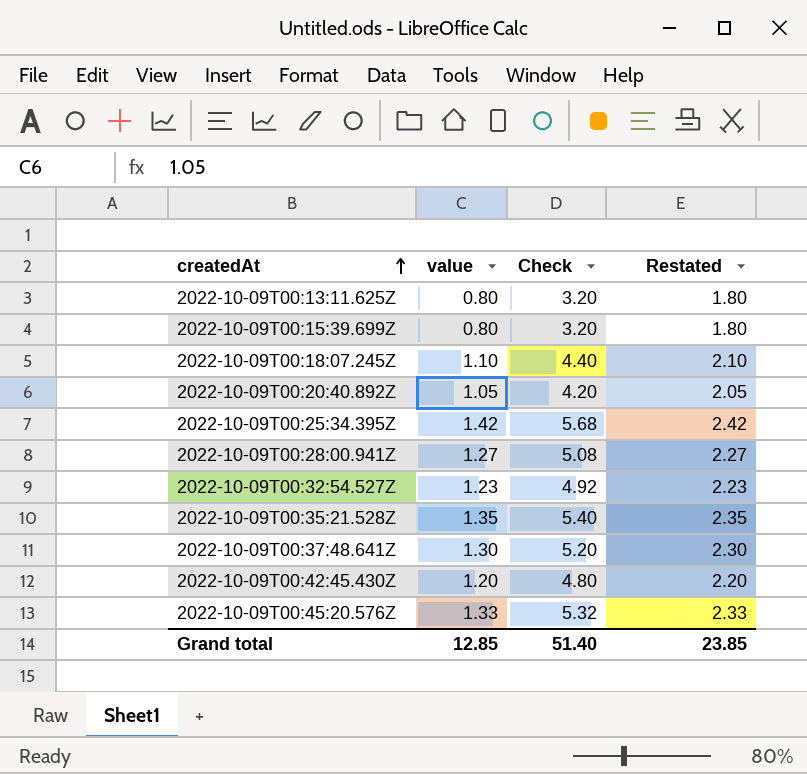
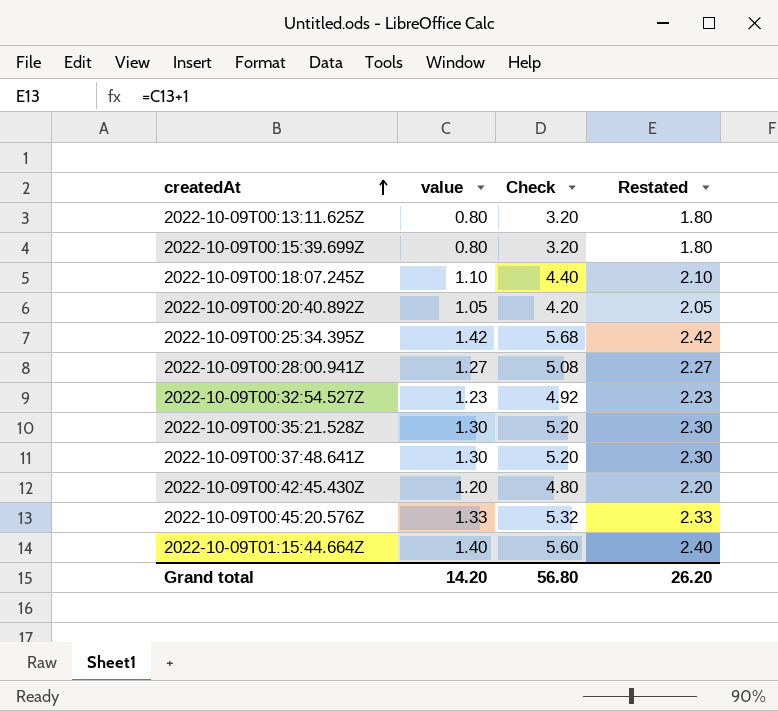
2022-10-09T00:35:21.528Z | value: 1.35 -> 1.30
2022-10-09T00:35:21.528Z | Check: 5.40 -> 5.20
2022-10-09T00:35:21.528Z | Restated: 2.35 -> 2.30
row 2022-10-09T01:15:44.664Z: none -> 1.40 | 5.60 | 2.40
Grand total | value: 12.85 -> 14.20
Grand total | Check: 51.40 -> 56.80
Grand total | Restated: 23.85 -> 26.20

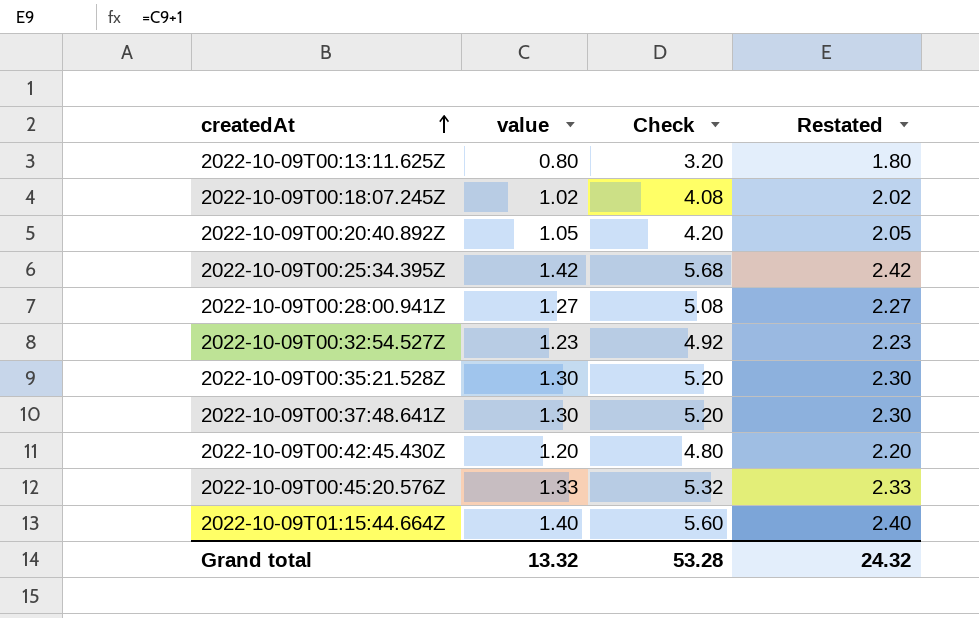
row 2022-10-09T00:15:39.699Z: 0.80 | 3.20 | 1.80 -> none
2022-10-09T00:18:07.245Z | value: 1.10 -> 1.02
2022-10-09T00:18:07.245Z | Check: 4.40 -> 4.08
2022-10-09T00:18:07.245Z | Restated: 2.10 -> 2.02
Grand total | value: 14.20 -> 13.32
Grand total | Check: 56.80 -> 53.28
Grand total | Restated: 26.20 -> 24.32

